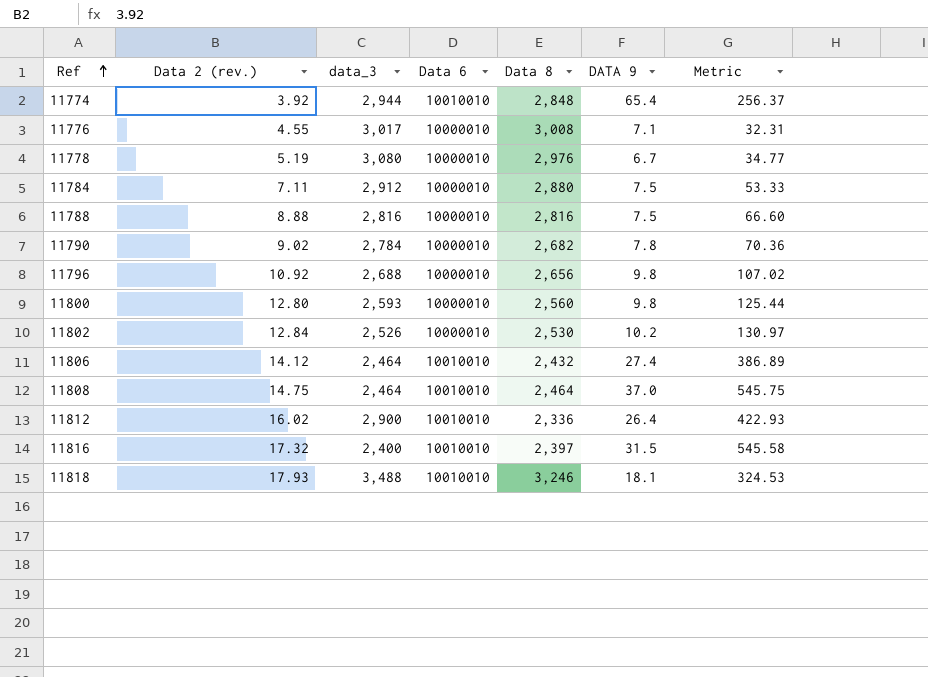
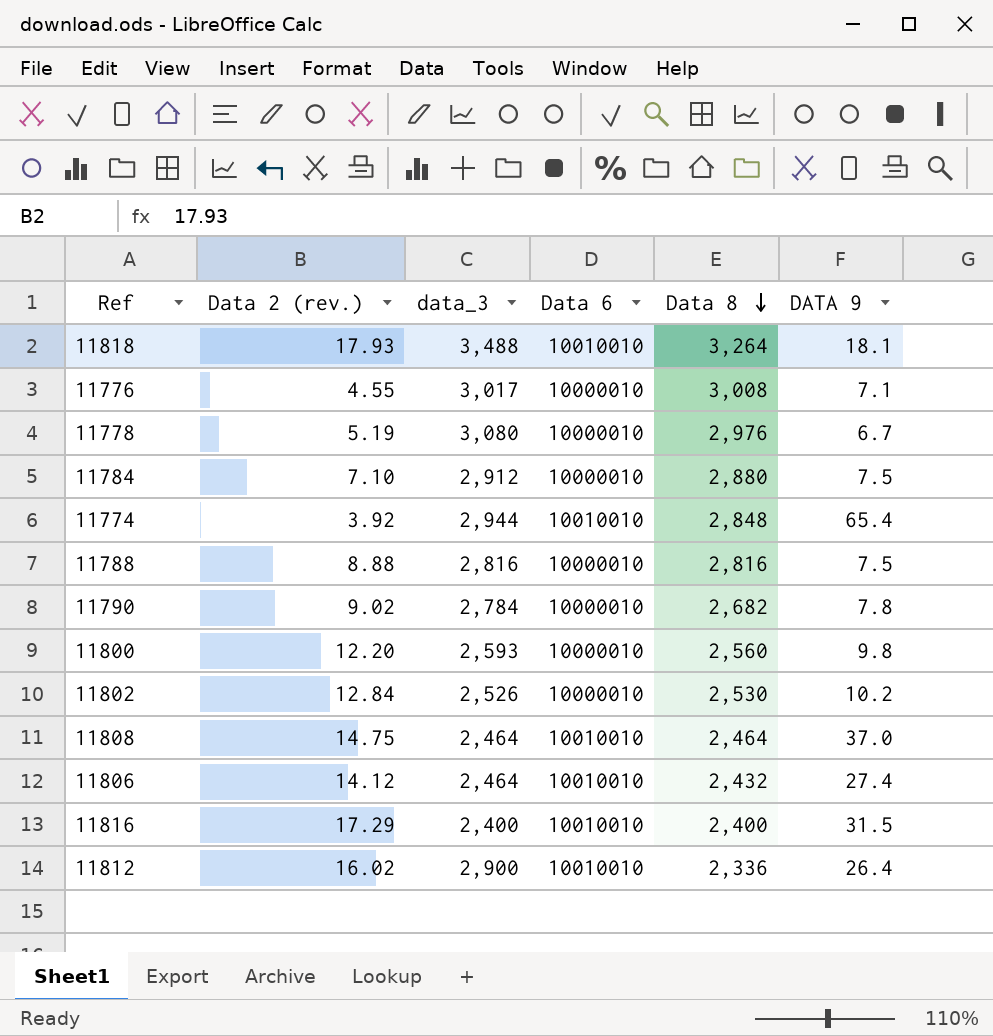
row order: Ref ascending -> Data 8 descending
column Metric | formula: [Data 2 (rev.)] * [DATA 9] -> none
row 11796: 10.92 | 2,688 | 10000010 | 2,656 | 9.8 | 107.02 -> none
11818 | Data 8: 3,246 -> 3,264
11784 | Data 2 (rev.): 7.11 -> 7.10
11800 | Data 2 (rev.): 12.80 -> 12.20
11816 | Data 2 (rev.): 17.32 -> 17.29
11816 | Data 8: 2,397 -> 2,400

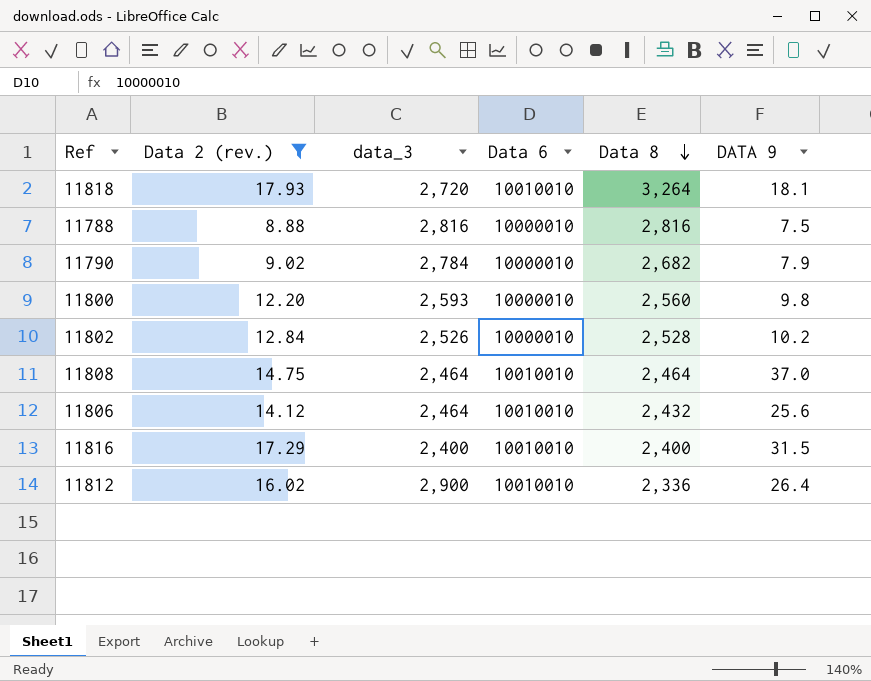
filter: none -> Data 2 (rev.) >= 8.88
11818 | data_3: 3,488 -> 2,720
11790 | DATA 9: 7.8 -> 7.9
11802 | Data 8: 2,530 -> 2,528
11806 | DATA 9: 27.4 -> 25.6

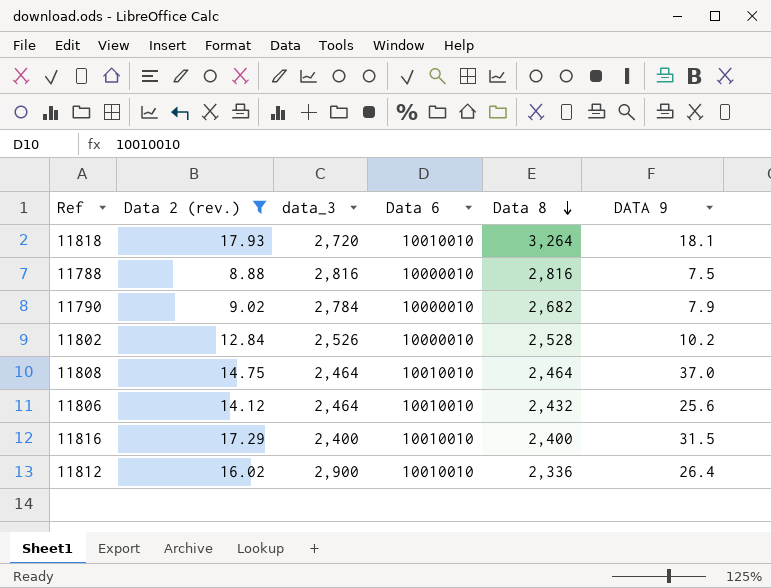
row 11800: 12.20 | 2,593 | 10000010 | 2,560 | 9.8 -> none

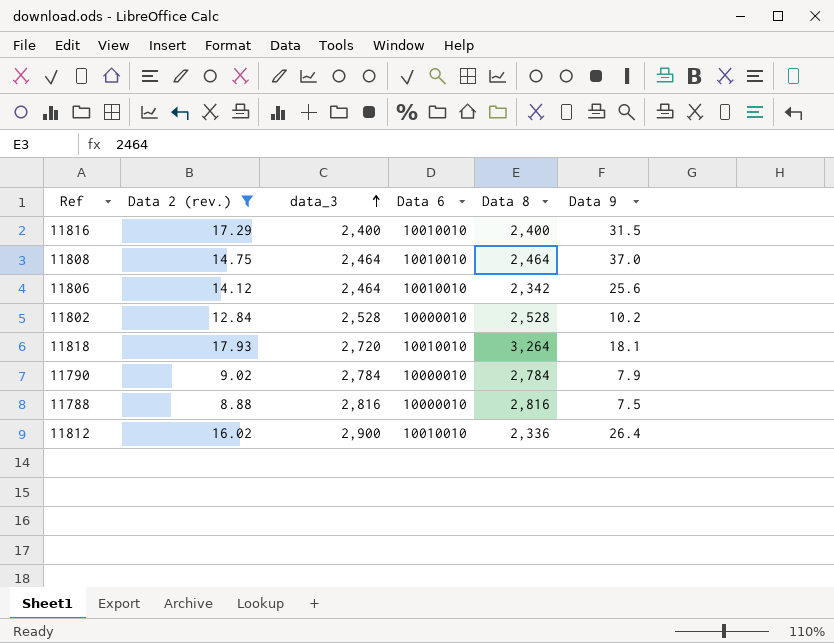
row order: Data 8 descending -> data_3 ascending
column name: DATA 9 -> Data 9
11806 | Data 8: 2,432 -> 2,342
11802 | data_3: 2,526 -> 2,528
11790 | Data 8: 2,682 -> 2,784

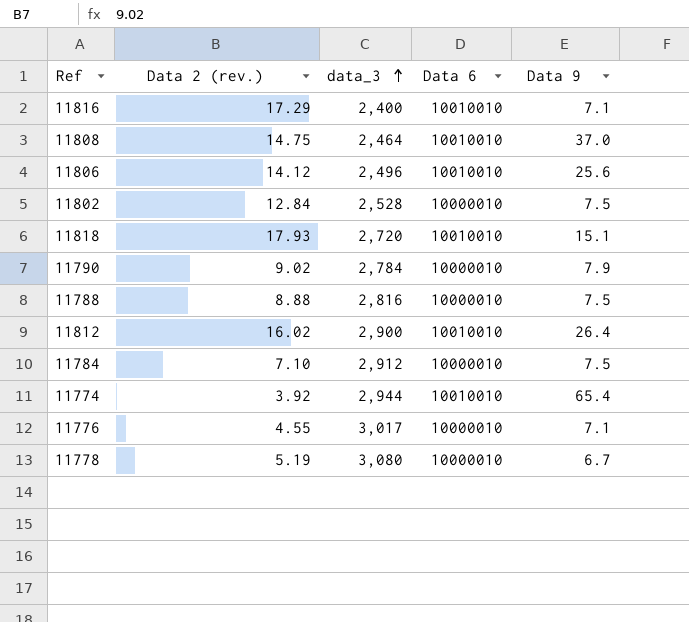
filter: Data 2 (rev.) >= 8.88 -> none
column Data 8 | position: 5 -> none
11816 | Data 9: 31.5 -> 7.1
11806 | data_3: 2,464 -> 2,496
11802 | Data 9: 10.2 -> 7.5
11818 | Data 9: 18.1 -> 15.1

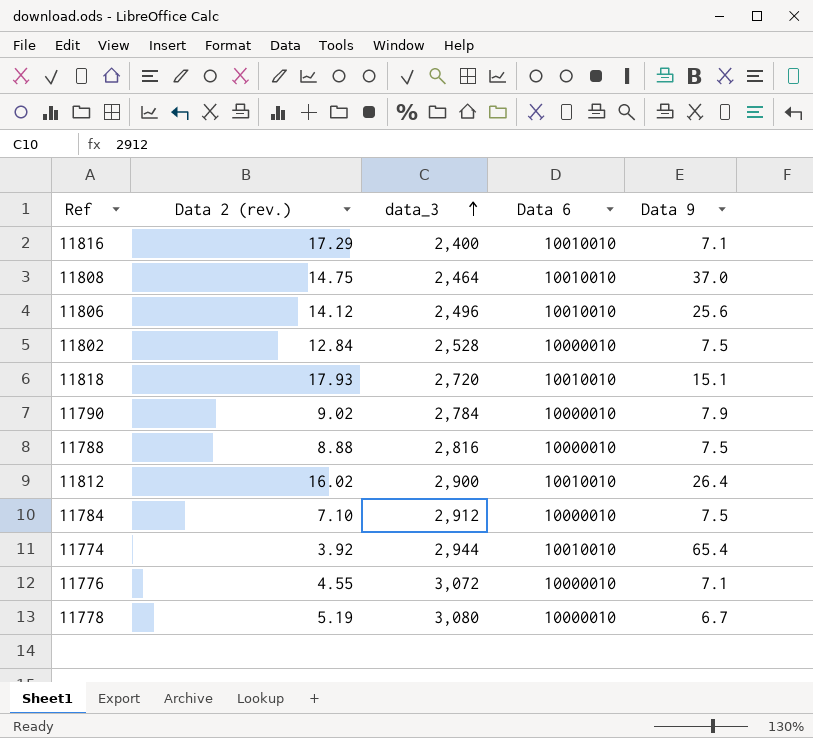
11776 | data_3: 3,017 -> 3,072

